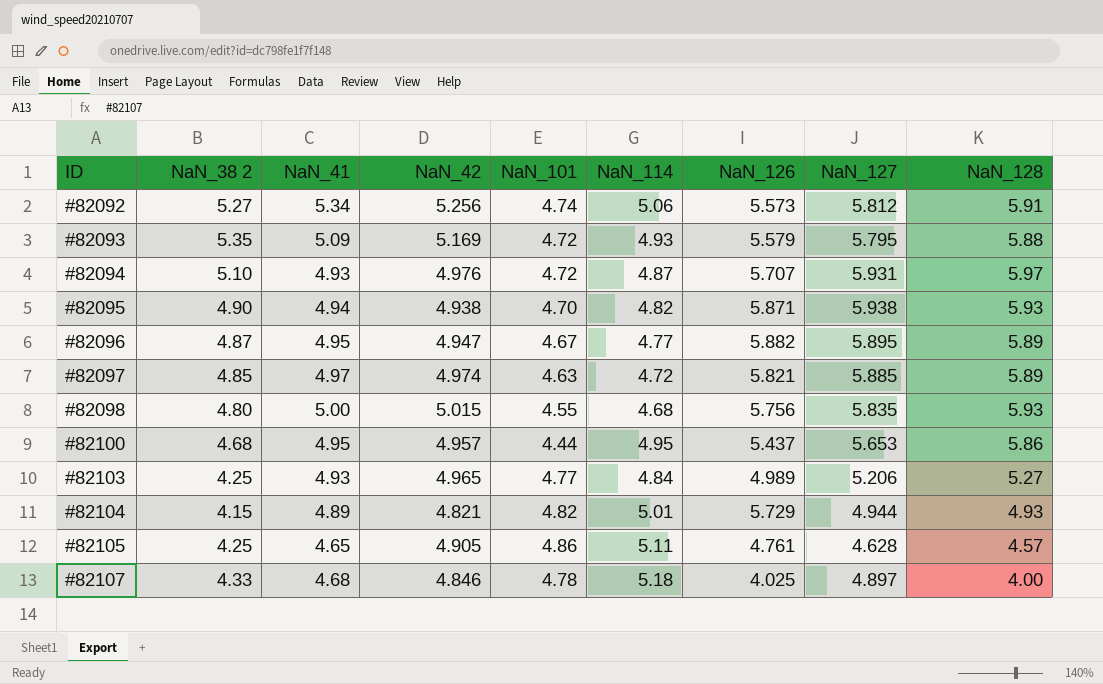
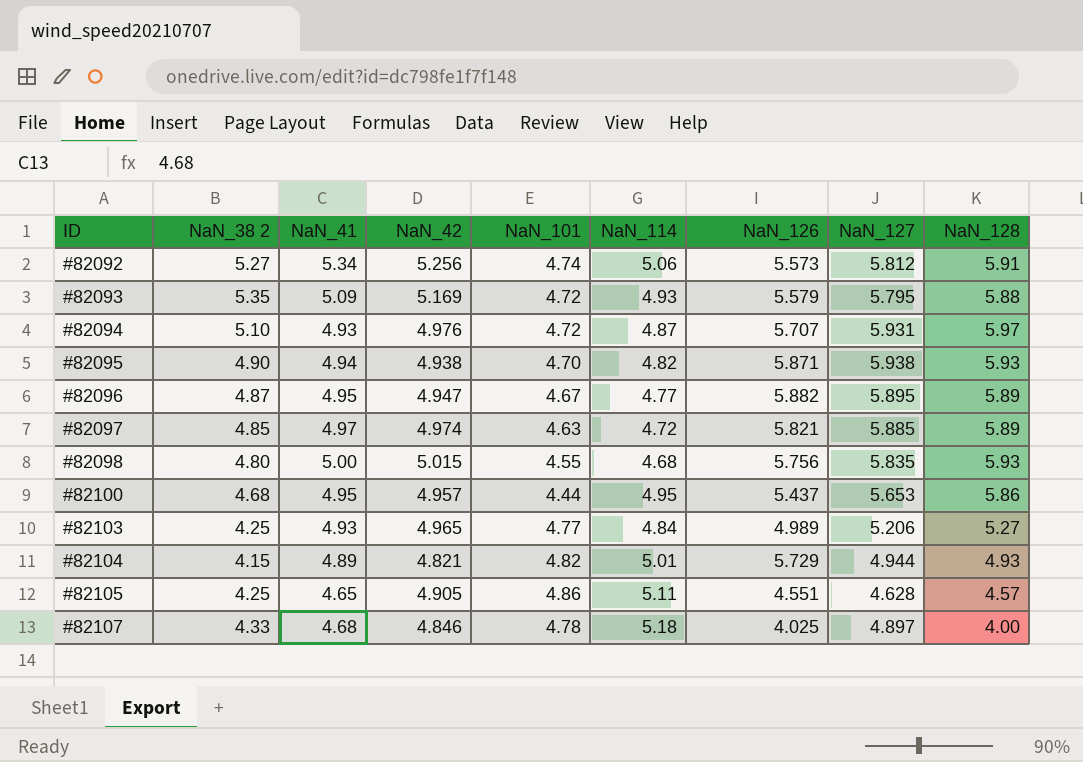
#82105 | NaN_126: 4.761 -> 4.551

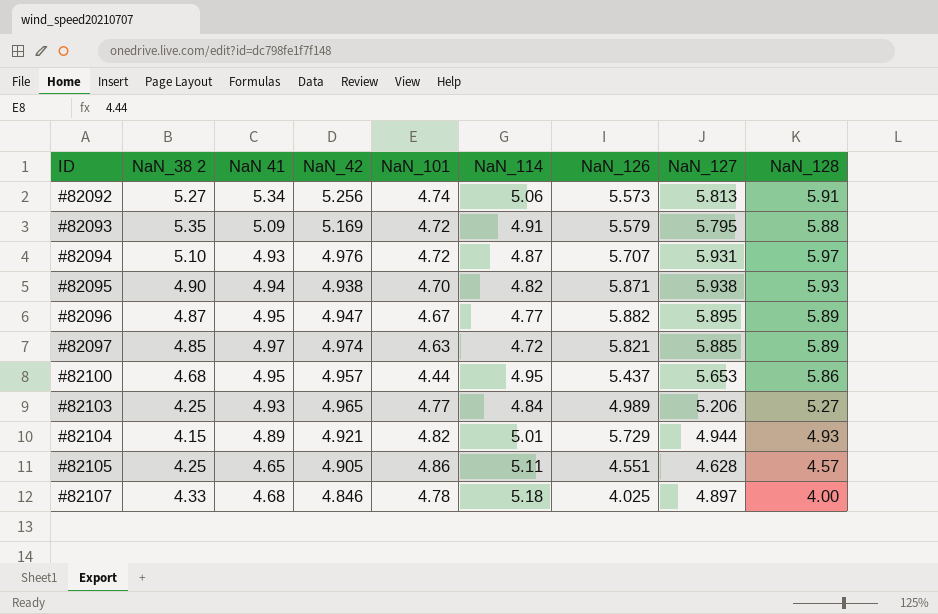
column name: NaN_41 -> NaN 41
row #82098: 4.80 | 5.00 | 5.015 | 4.55 | 4.68 | 5.756 | 5.835 | 5.93 -> none
#82092 | NaN_127: 5.812 -> 5.813
#82093 | NaN_114: 4.93 -> 4.91
#82104 | NaN_42: 4.821 -> 4.921

